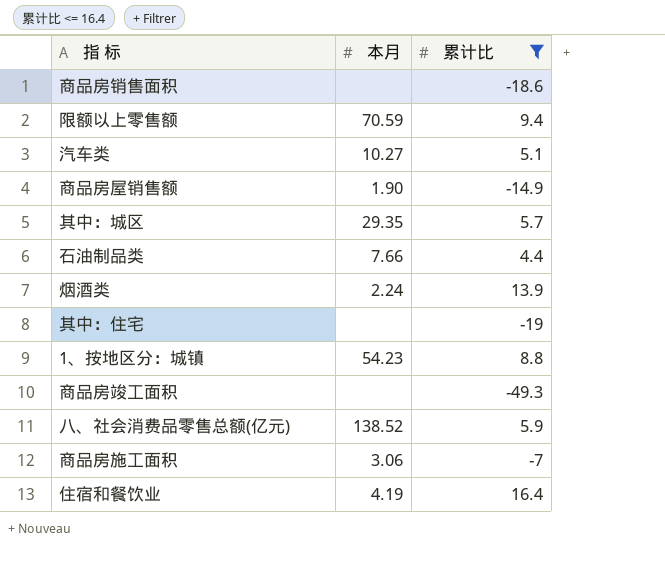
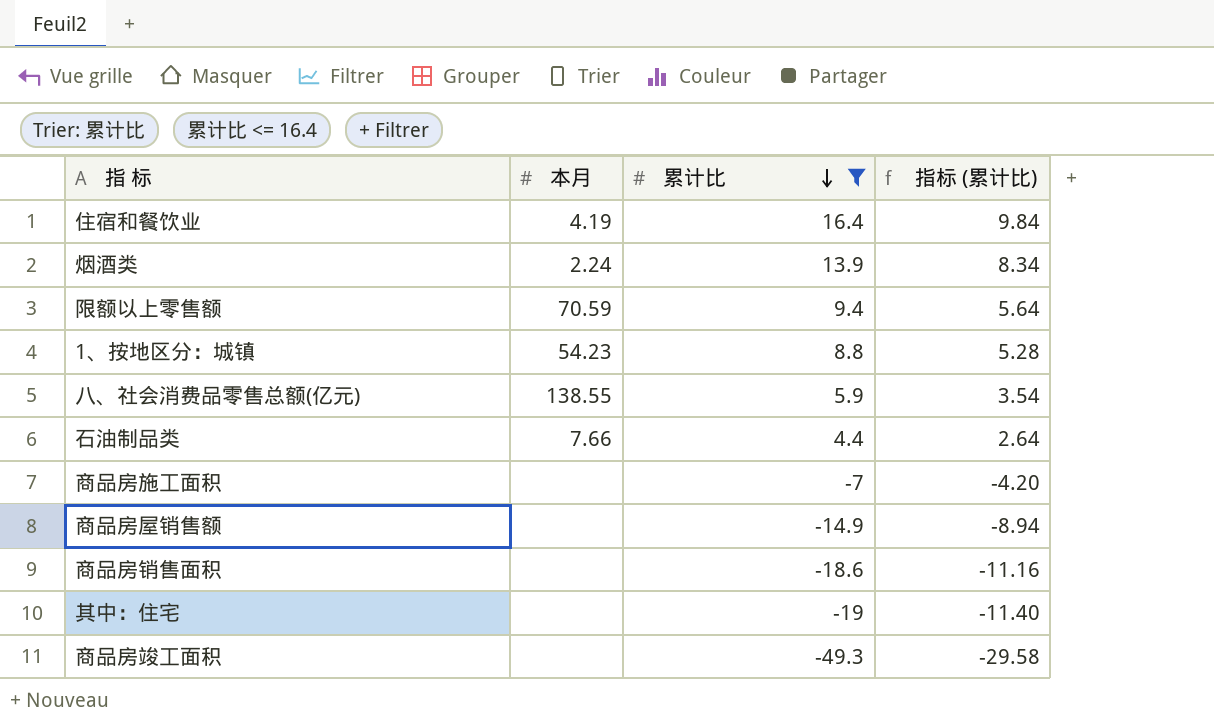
row order: none -> 累计比 descending
column 指标 (累计比) | formula: none -> [累计比] * 0.6
row 汽车类: 10.27 | 5.1 -> none
row 其中：城区: 29.35 | 5.7 -> none
八、社会消费品零售总额(亿元) | 本月: 138.52 -> 138.55
商品房施工面积 | 本月: 3.06 -> none
商品房屋销售额 | 本月: 1.90 -> none

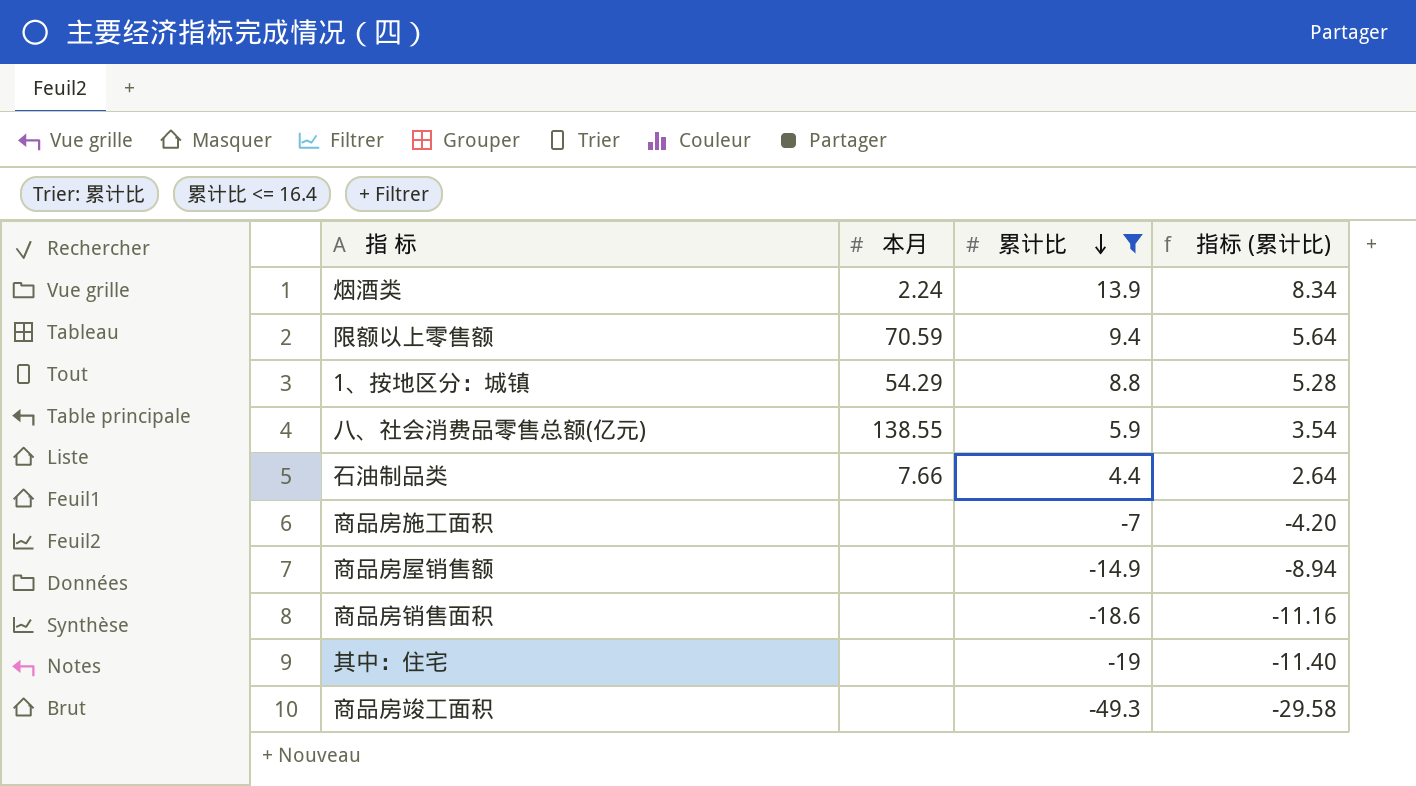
row 住宿和餐饮业: 4.19 | 16.4 | 9.84 -> none
1、按地区分：城镇 | 本月: 54.23 -> 54.29

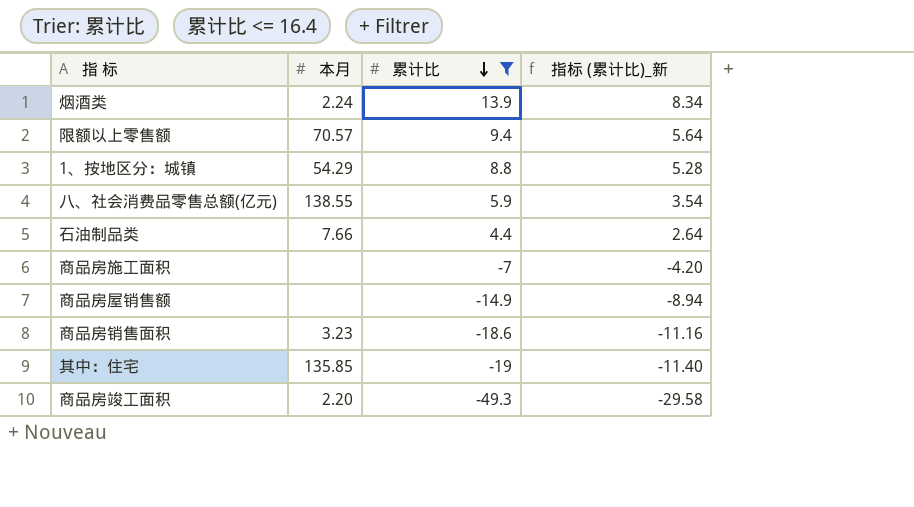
column name: 指标 (累计比) -> 指标 (累计比)_新
限额以上零售额 | 本月: 70.59 -> 70.57
商品房销售面积 | 本月: none -> 3.23
其中：住宅 | 本月: none -> 135.85
商品房竣工面积 | 本月: none -> 2.20

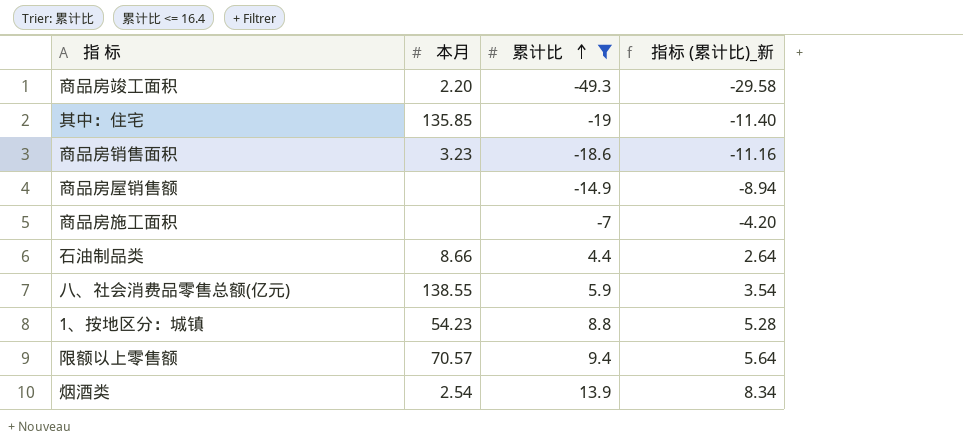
row order: 累计比 descending -> 累计比 ascending
石油制品类 | 本月: 7.66 -> 8.66
1、按地区分：城镇 | 本月: 54.29 -> 54.23
烟酒类 | 本月: 2.24 -> 2.54

